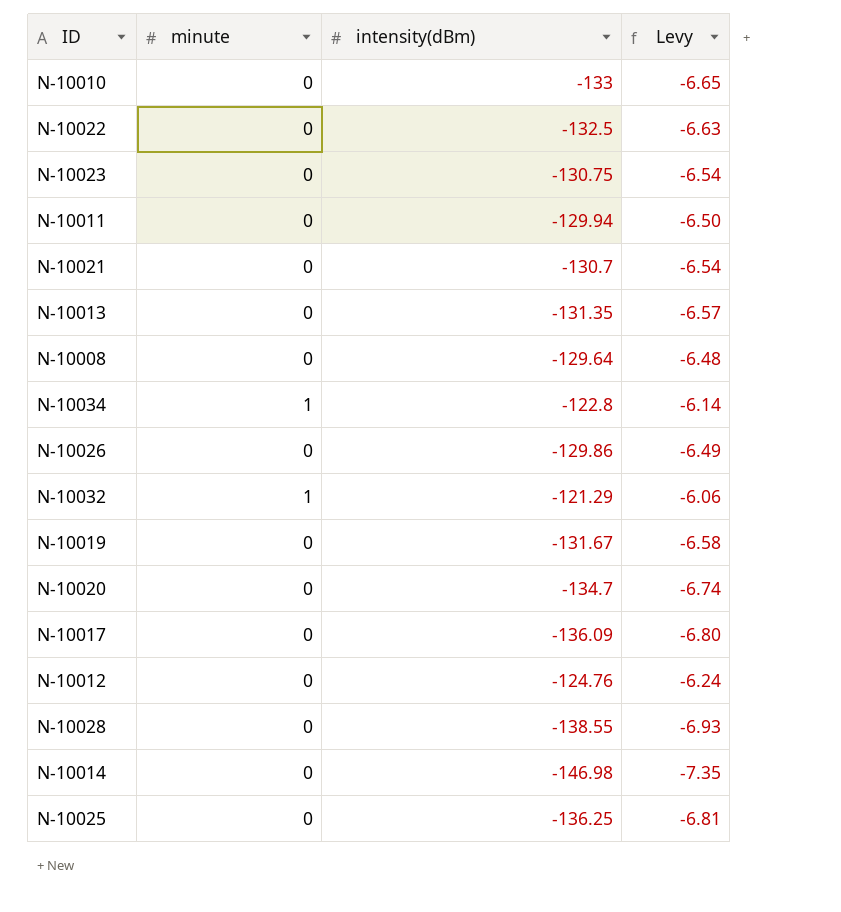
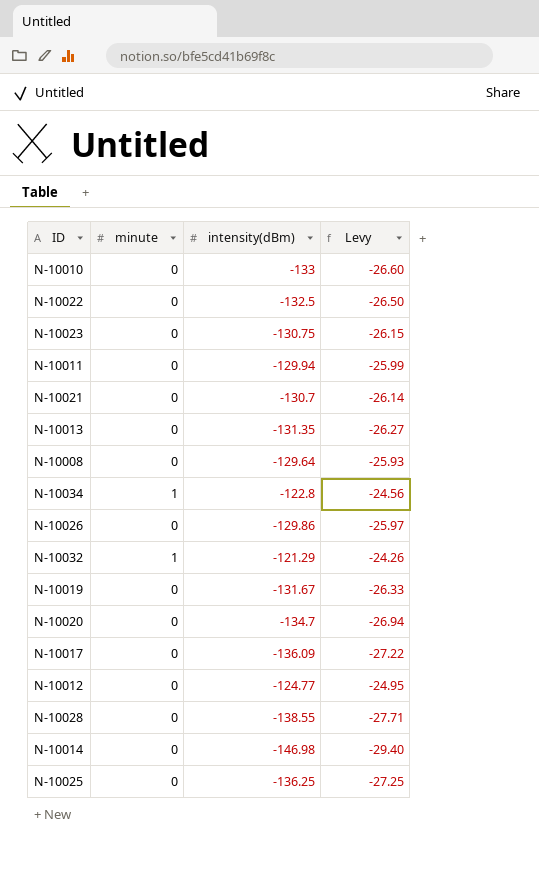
column Levy | formula: [intensity(dBm)] * 0.05 -> [intensity(dBm)] * 0.2
N-10012 | intensity(dBm): -124.76 -> -124.77

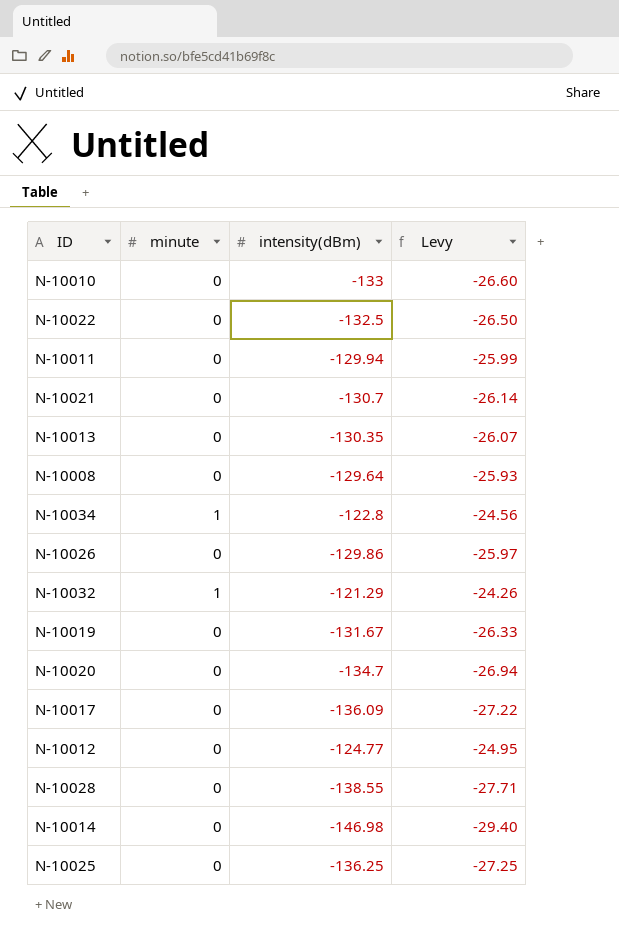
row N-10023: 0 | -130.75 | -26.15 -> none
N-10013 | intensity(dBm): -131.35 -> -130.35
N-10013 | Levy: -26.27 -> -26.07

